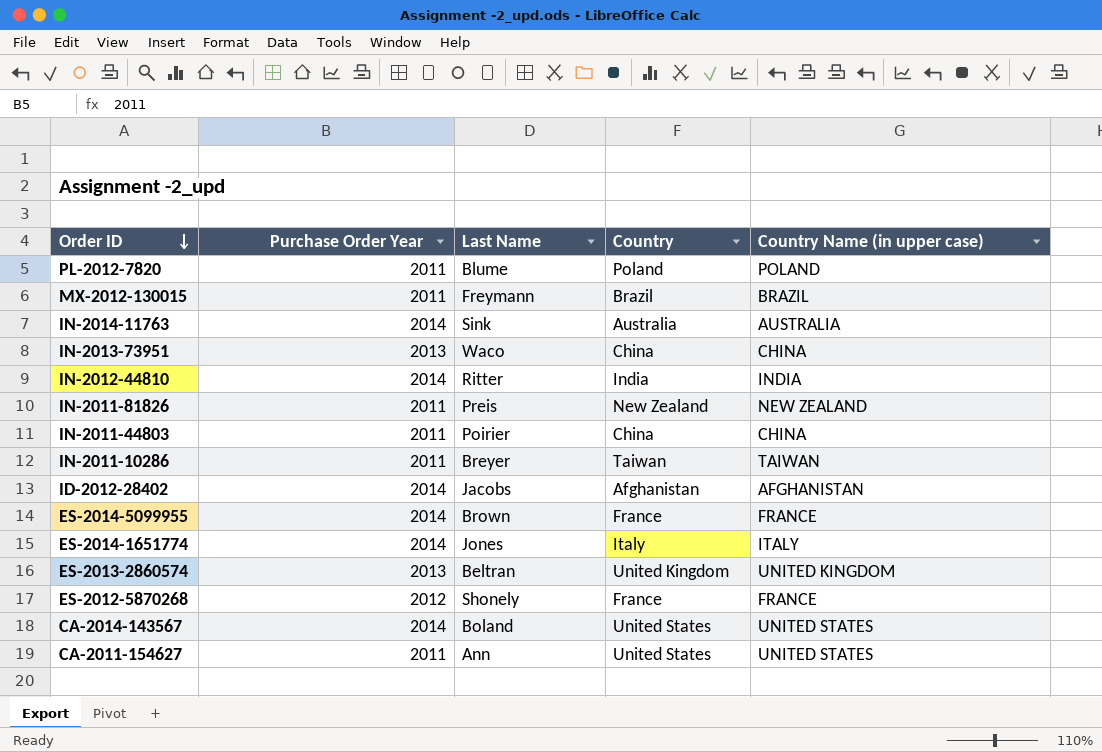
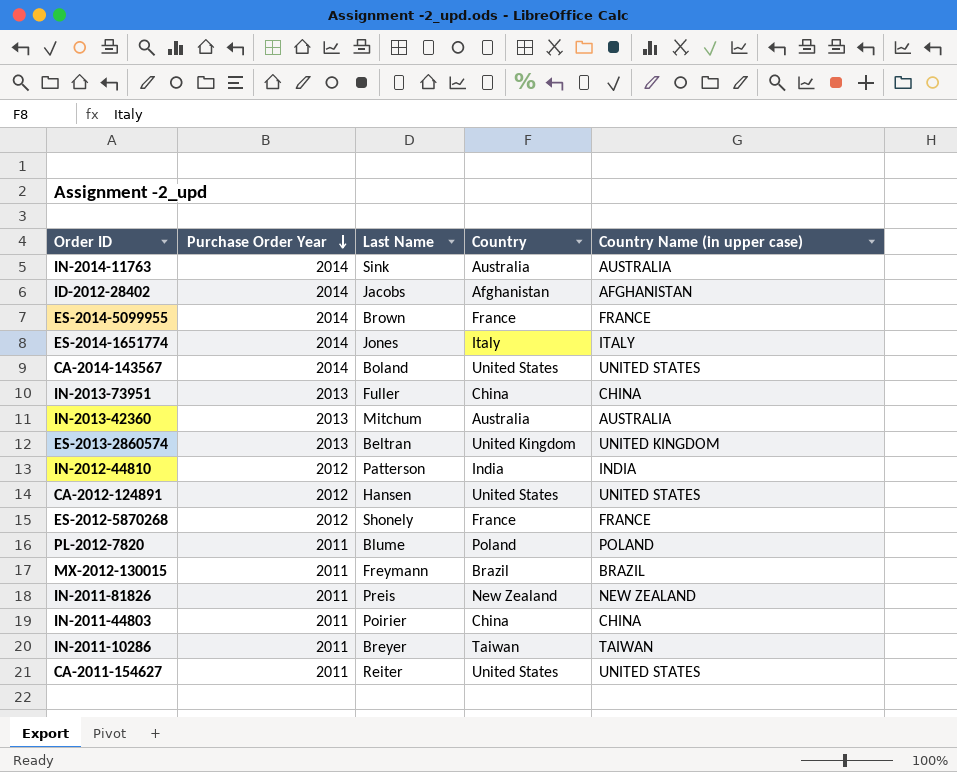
row order: Order ID descending -> Purchase Order Year descending
IN-2013-73951 | Last Name: Waco -> Fuller
row IN-2013-42360: none -> 2013 | Mitchum | Australia | AUSTRALIA
IN-2012-44810 | Purchase Order Year: 2014 -> 2012
IN-2012-44810 | Last Name: Ritter -> Patterson
row CA-2012-124891: none -> 2012 | Hansen | United States | UNITED STATES
CA-2011-154627 | Last Name: Ann -> Reiter

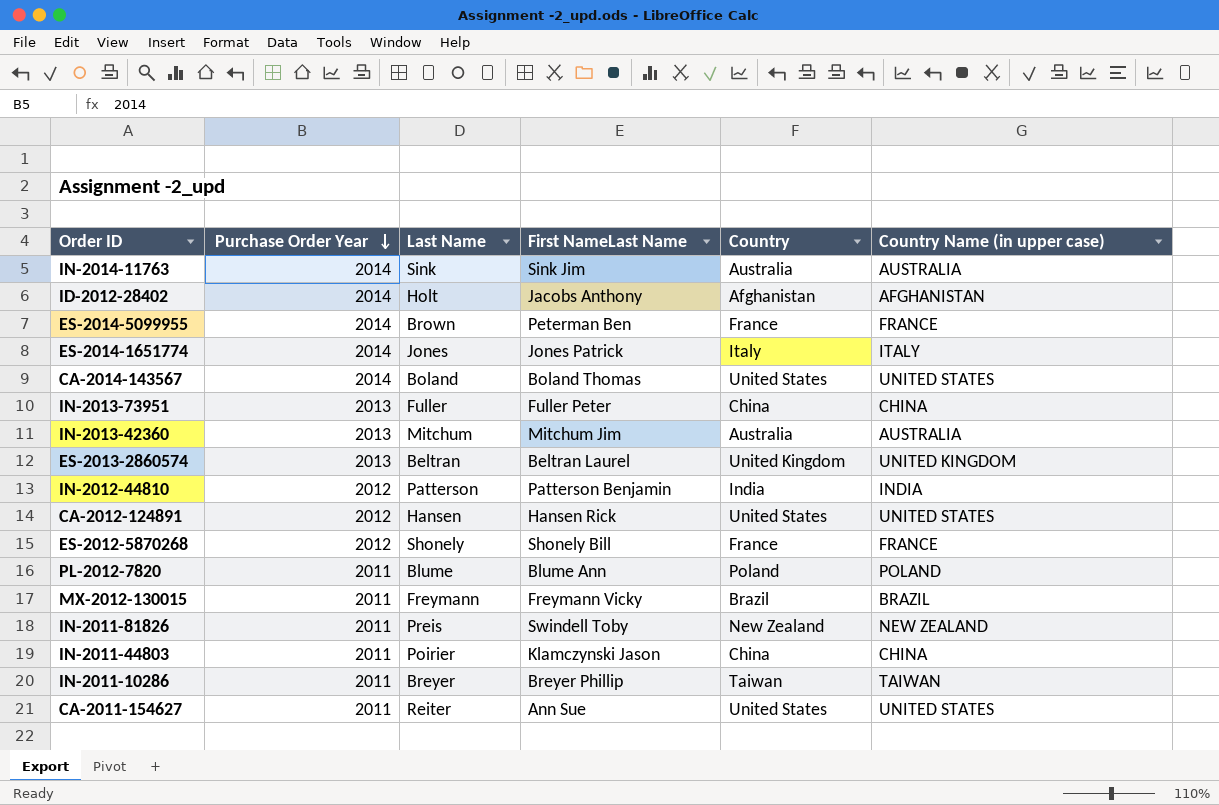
column First NameLast Name | position: none -> 4
ID-2012-28402 | Last Name: Jacobs -> Holt

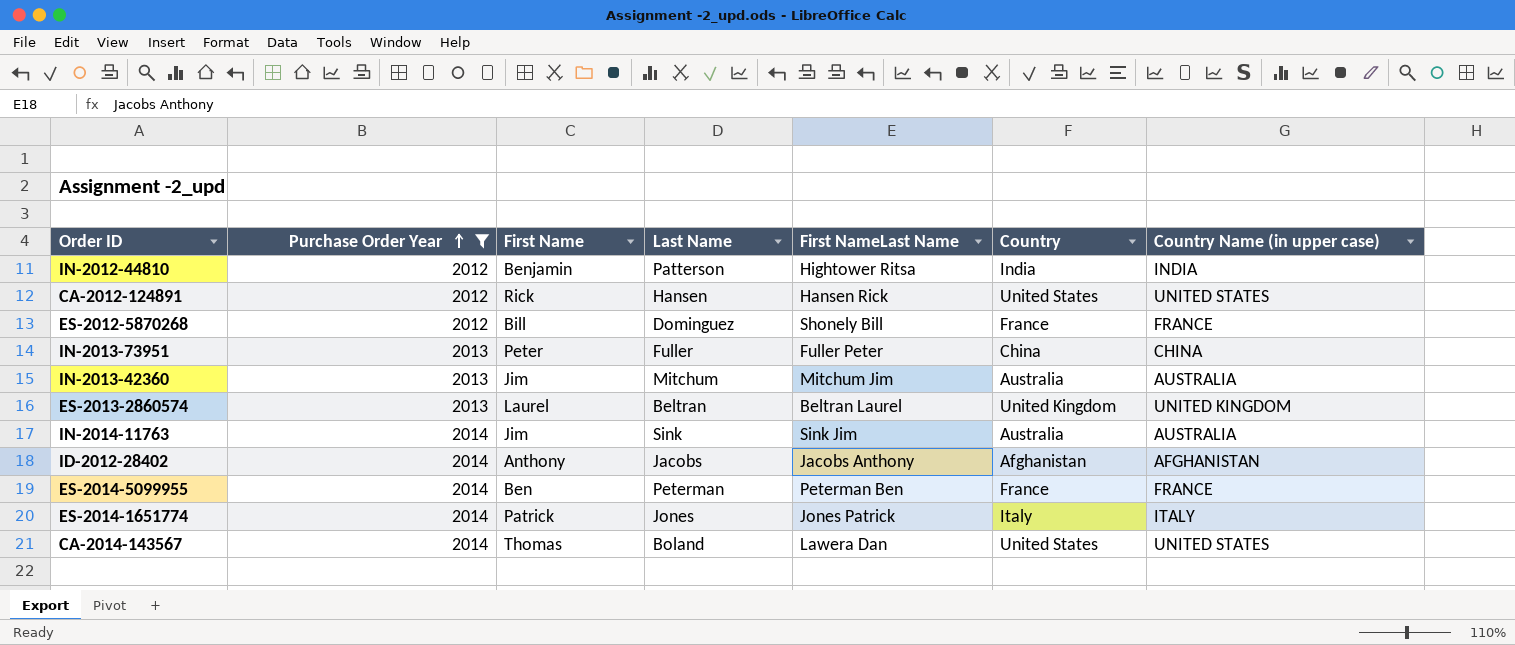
filter: none -> Purchase Order Year != 2011
row order: Purchase Order Year descending -> Purchase Order Year ascending
column First Name | position: none -> 3
IN-2012-44810 | First NameLast Name: Patterson Benjamin -> Hightower Ritsa
ES-2012-5870268 | Last Name: Shonely -> Dominguez
ID-2012-28402 | Last Name: Holt -> Jacobs
ES-2014-5099955 | Last Name: Brown -> Peterman
CA-2014-143567 | First NameLast Name: Boland Thomas -> Lawera Dan

